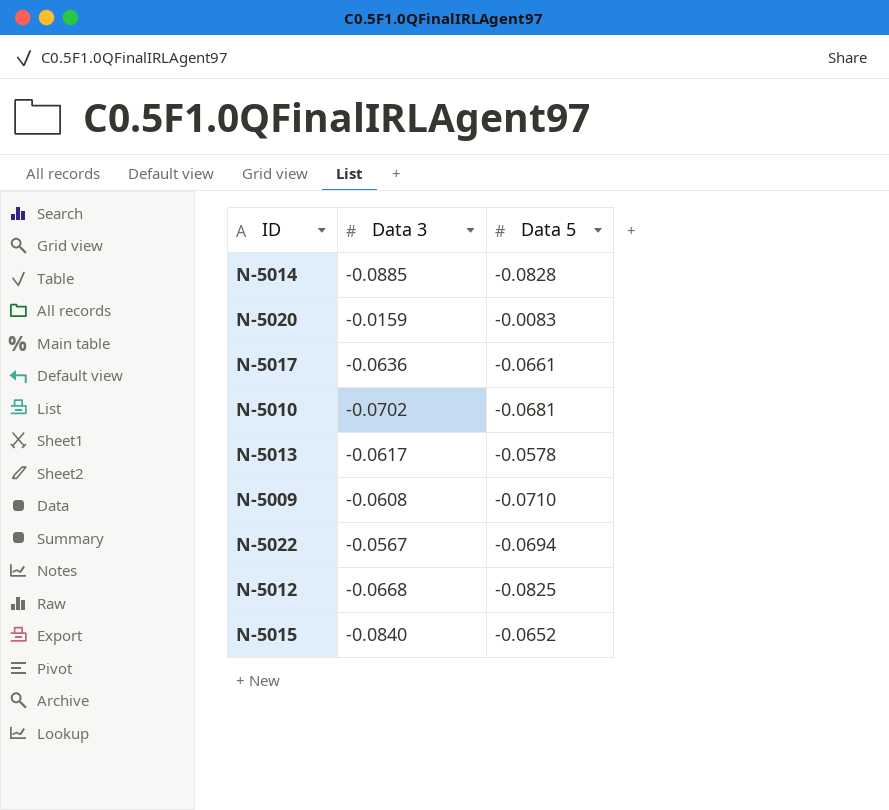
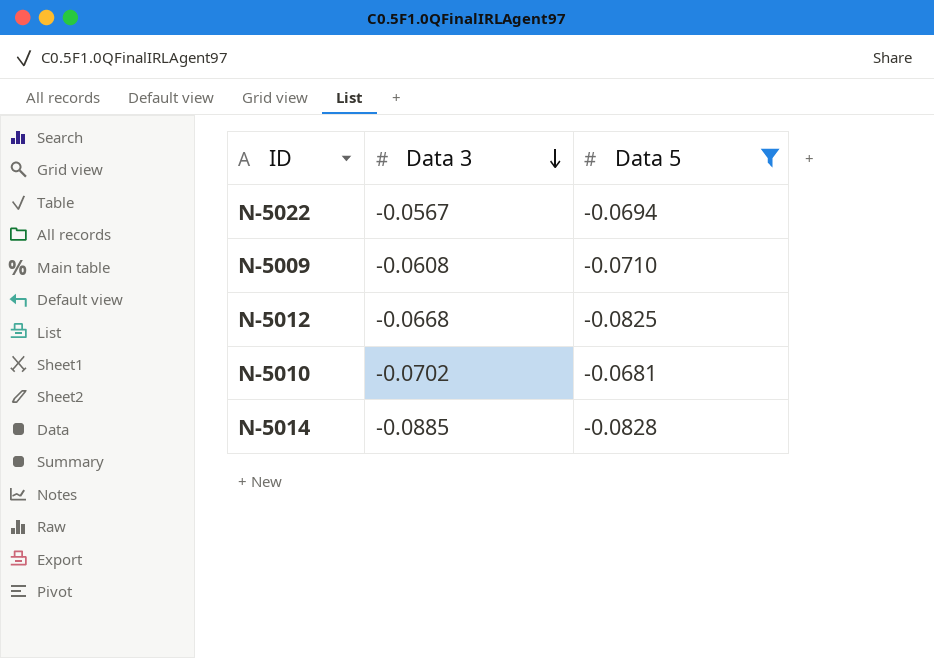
filter: none -> Data 5 <= -0.0681
row order: none -> Data 3 descending

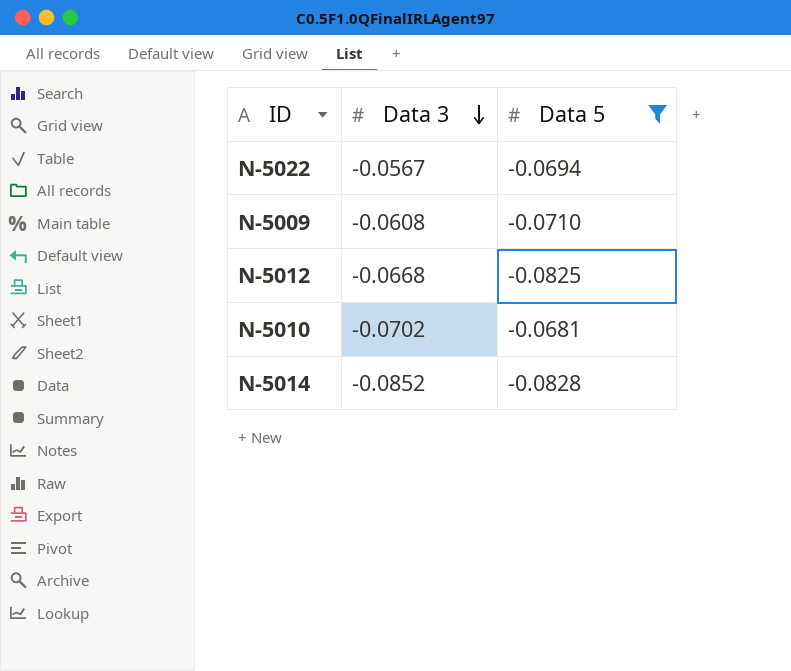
N-5014 | Data 3: -0.0885 -> -0.0852

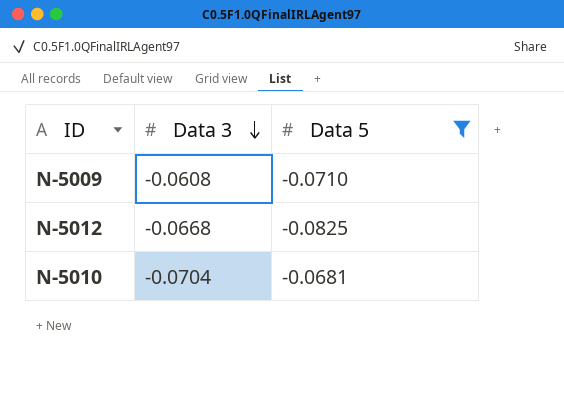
row N-5022: -0.0567 | -0.0694 -> none
row N-5014: -0.0852 | -0.0828 -> none
N-5010 | Data 3: -0.0702 -> -0.0704

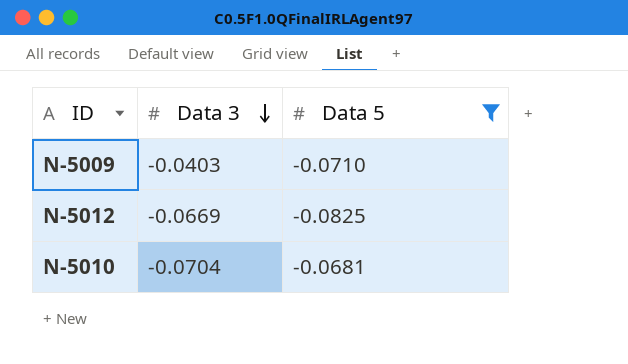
N-5009 | Data 3: -0.0608 -> -0.0403
N-5012 | Data 3: -0.0668 -> -0.0669

